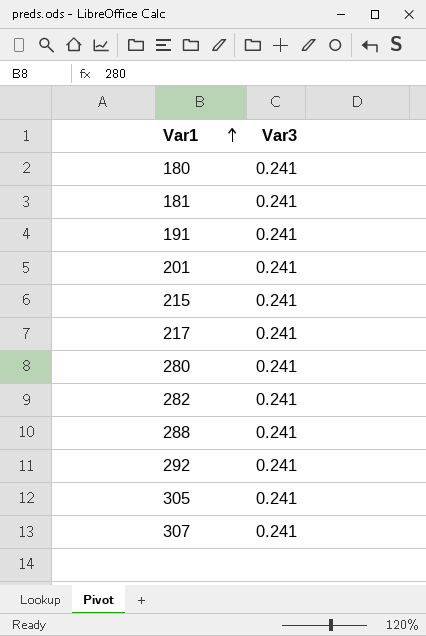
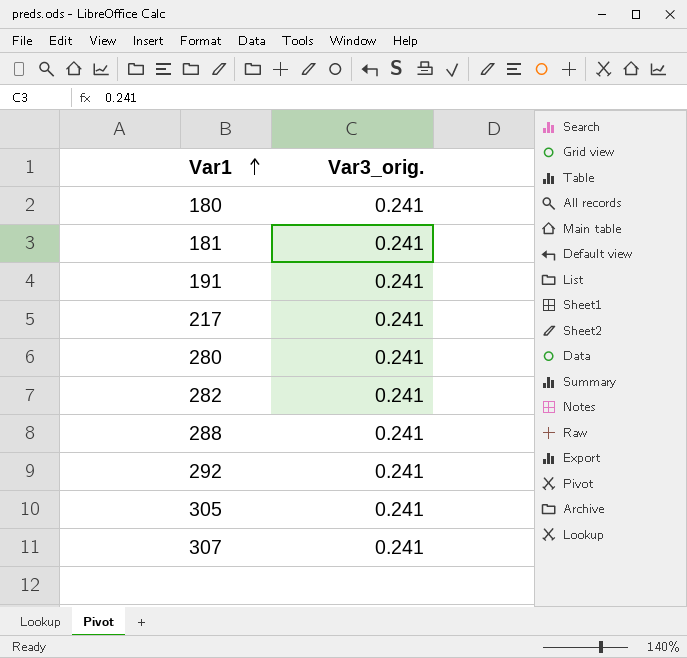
column name: Var3 -> Var3_orig.
row 201: 0.241 -> none
row 215: 0.241 -> none

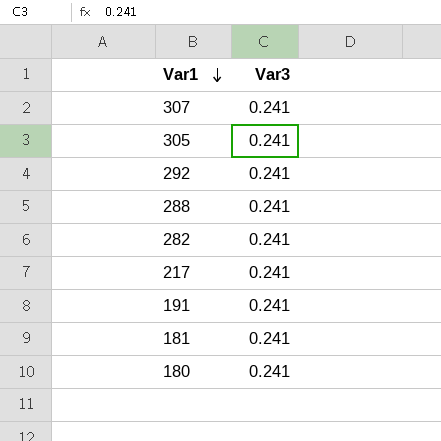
row order: Var1 ascending -> Var1 descending
column name: Var3_orig. -> Var3
row 280: 0.241 -> none

